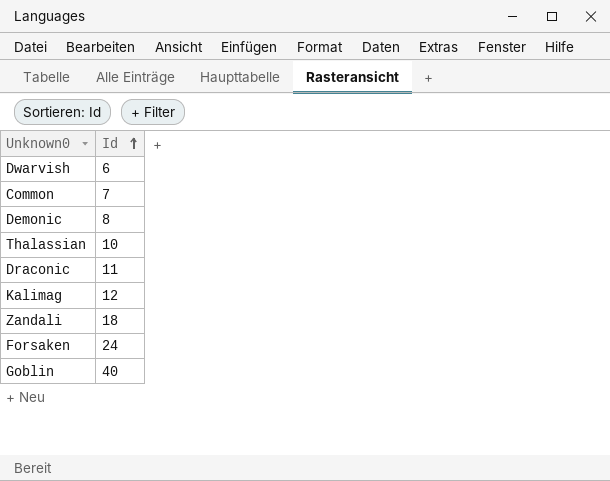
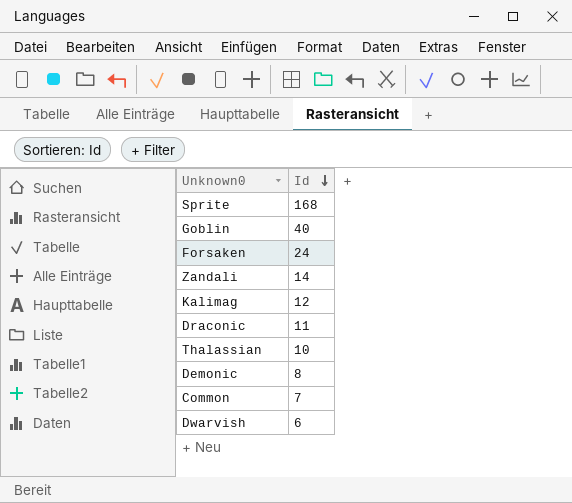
row order: Id ascending -> Id descending
row Sprite: none -> 168
Zandali | Id: 18 -> 14

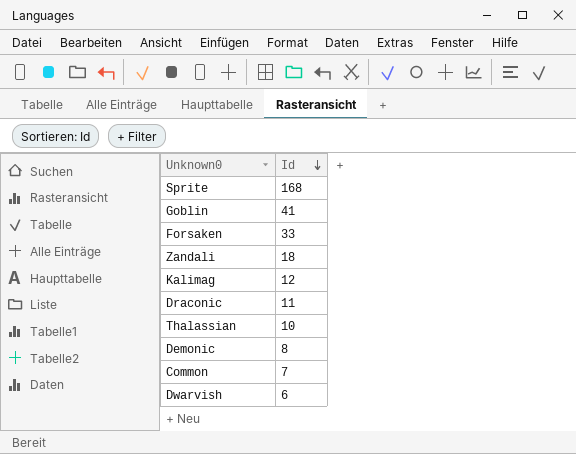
Goblin | Id: 40 -> 41
Forsaken | Id: 24 -> 33
Zandali | Id: 14 -> 18

